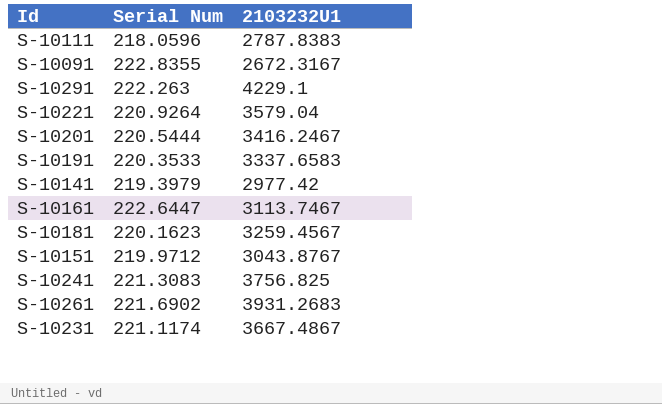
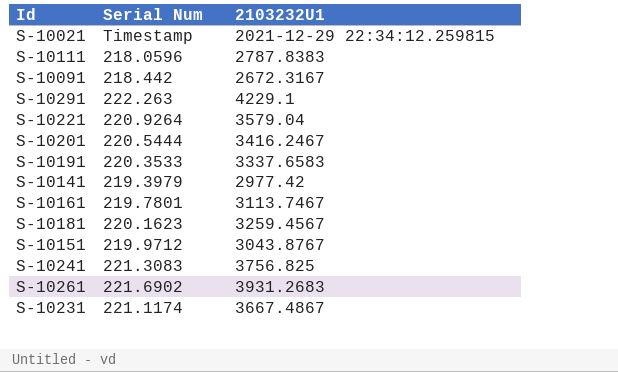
row S-10021: none -> Timestamp | 2021-12-29 22:34:12.259815
S-10091 | Serial Num: 222.8355 -> 218.442
S-10161 | Serial Num: 222.6447 -> 219.7801

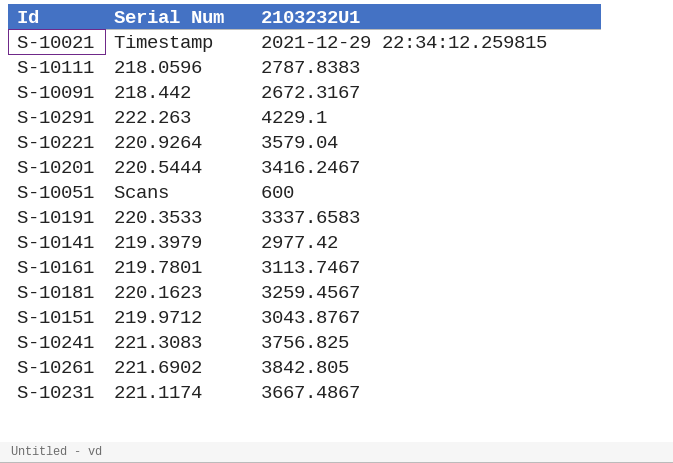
row S-10051: none -> Scans | 600
S-10261 | 2103232U1: 3931.2683 -> 3842.805

